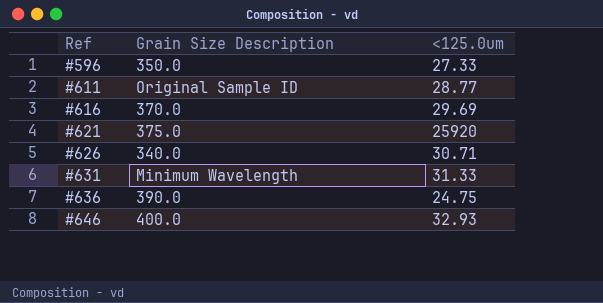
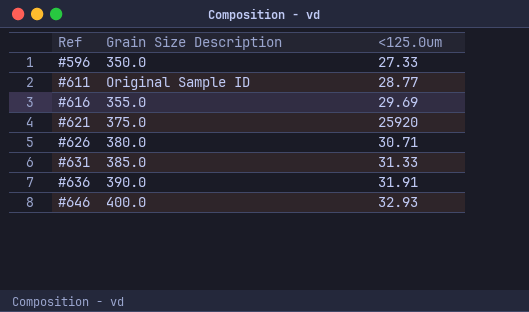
#616 | Grain Size Description: 370.0 -> 355.0
#626 | Grain Size Description: 340.0 -> 380.0
#631 | Grain Size Description: Minimum Wavelength -> 385.0
#636 | <125.0um: 24.75 -> 31.91

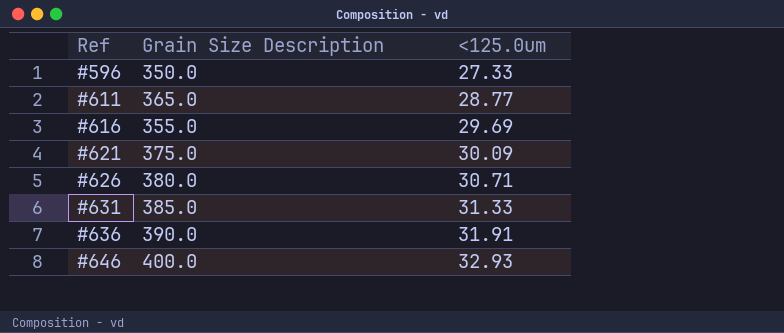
#611 | Grain Size Description: Original Sample ID -> 365.0
#621 | <125.0um: 25920 -> 30.09

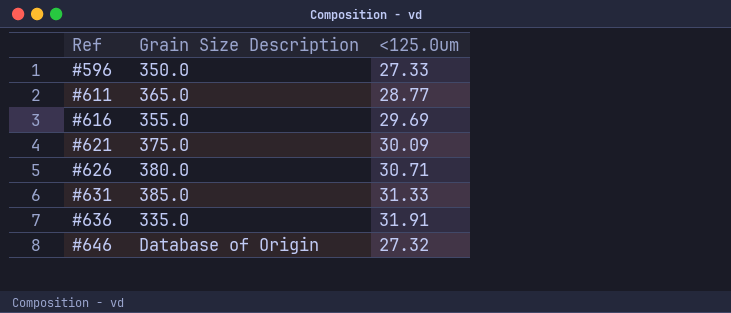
#636 | Grain Size Description: 390.0 -> 335.0
#646 | Grain Size Description: 400.0 -> Database of Origin
#646 | <125.0um: 32.93 -> 27.32

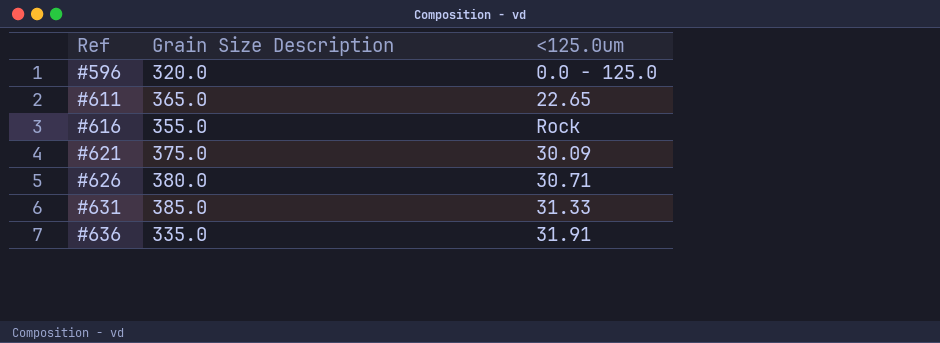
row #646: Database of Origin | 27.32 -> none
#596 | Grain Size Description: 350.0 -> 320.0
#596 | <125.0um: 27.33 -> 0.0 - 125.0
#611 | <125.0um: 28.77 -> 22.65
#616 | <125.0um: 29.69 -> Rock

